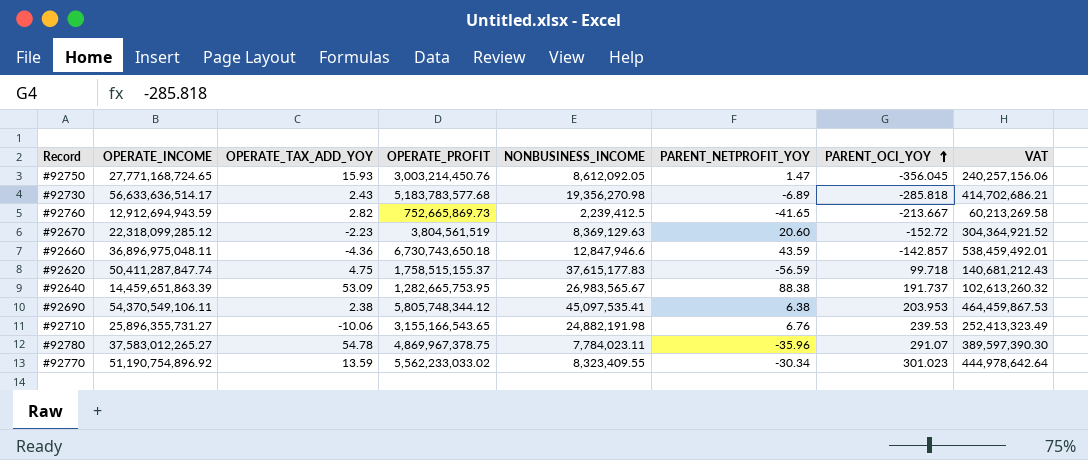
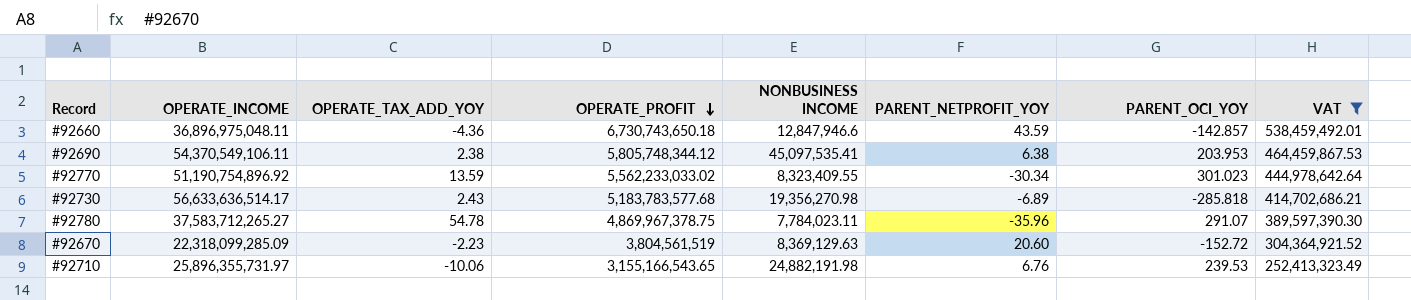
filter: none -> VAT >= 252,413,323.49
row order: PARENT_OCI_YOY ascending -> OPERATE_PROFIT descending
column name: NONBUSINESS_INCOME -> NONBUSINESS INCOME
#92780 | OPERATE_INCOME: 37,583,012,265.27 -> 37,583,712,265.27
#92670 | OPERATE_INCOME: 22,318,099,285.12 -> 22,318,099,285.09
#92710 | OPERATE_INCOME: 25,896,355,731.27 -> 25,896,355,731.97

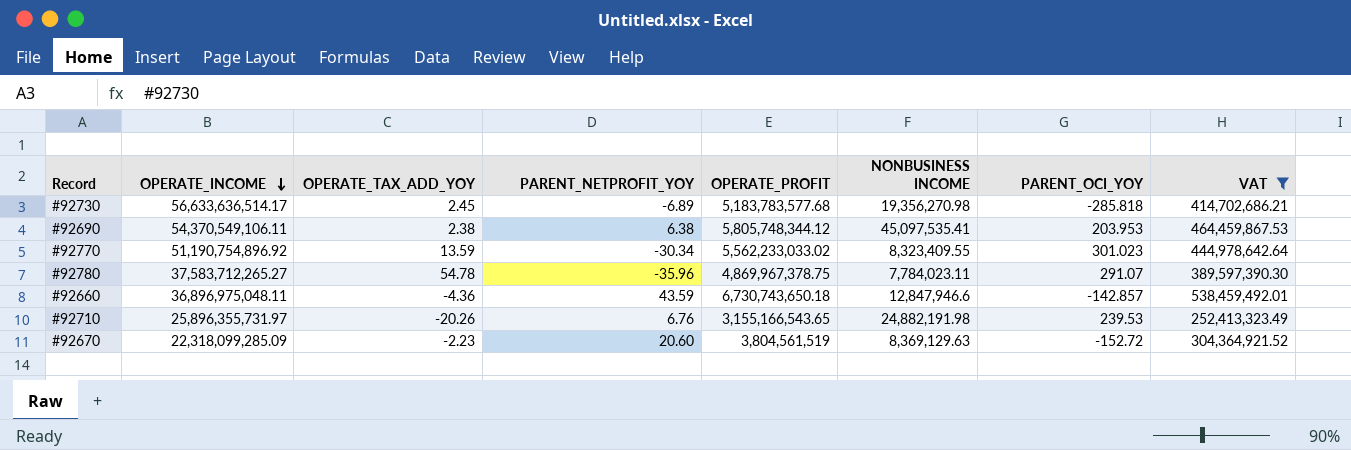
row order: OPERATE_PROFIT descending -> OPERATE_INCOME descending
column PARENT_NETPROFIT_YOY | position: 6 -> 4
#92730 | OPERATE_TAX_ADD_YOY: 2.43 -> 2.45
#92710 | OPERATE_TAX_ADD_YOY: -10.06 -> -20.26

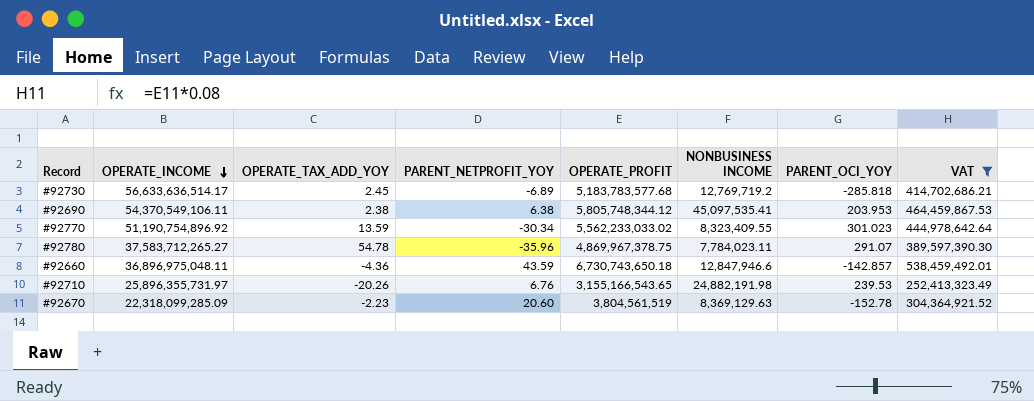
#92730 | NONBUSINESS INCOME: 19,356,270.98 -> 12,769,719.2
#92670 | PARENT_OCI_YOY: -152.72 -> -152.78

